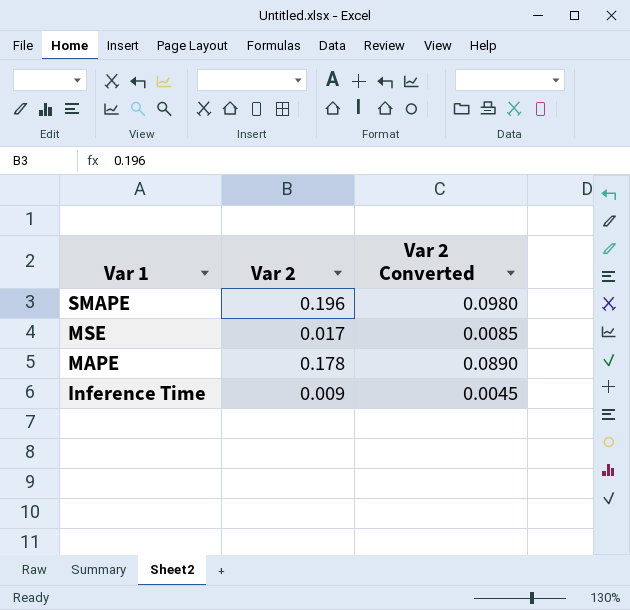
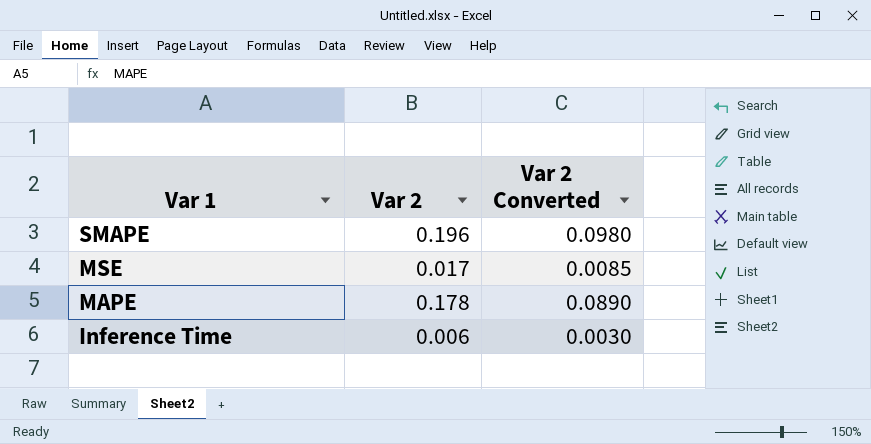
Inference Time | Var 2: 0.009 -> 0.006
Inference Time | Var 2 Converted: 0.0045 -> 0.0030

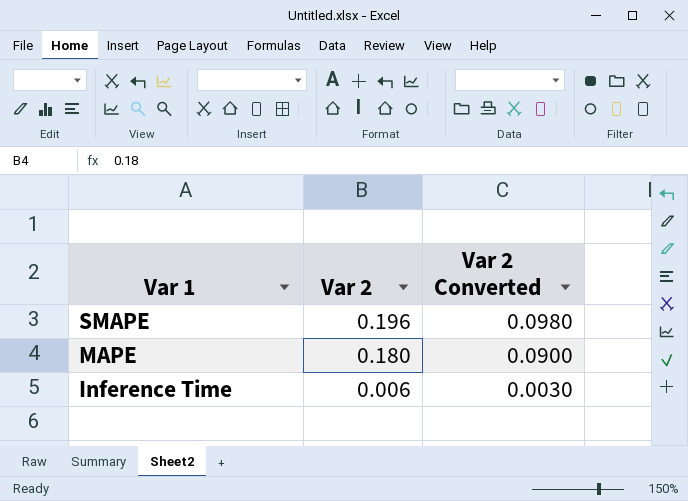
row MSE: 0.017 | 0.0085 -> none
MAPE | Var 2: 0.178 -> 0.180
MAPE | Var 2 Converted: 0.0890 -> 0.0900

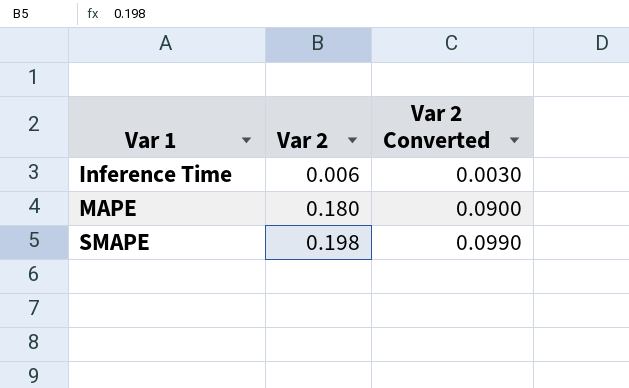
row order: Var 1 descending -> Var 1 ascending
SMAPE | Var 2: 0.196 -> 0.198
SMAPE | Var 2 Converted: 0.0980 -> 0.0990

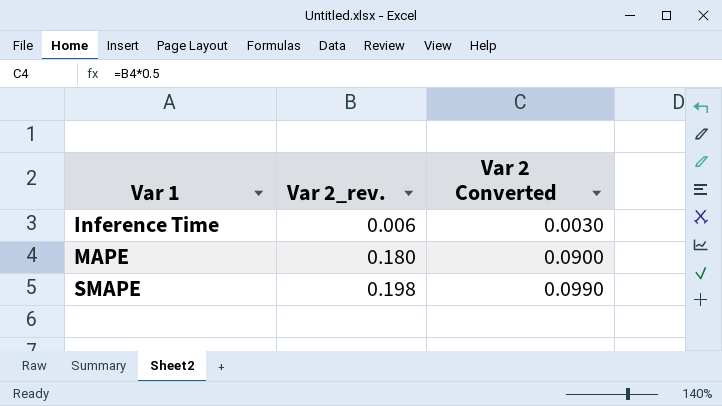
column name: Var 2 -> Var 2_rev.

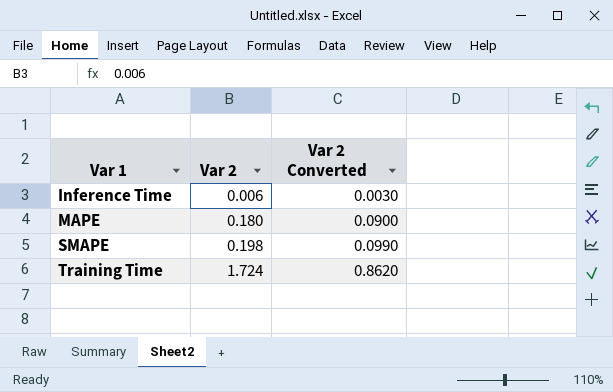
column name: Var 2_rev. -> Var 2
row Training Time: none -> 1.724 | 0.8620

